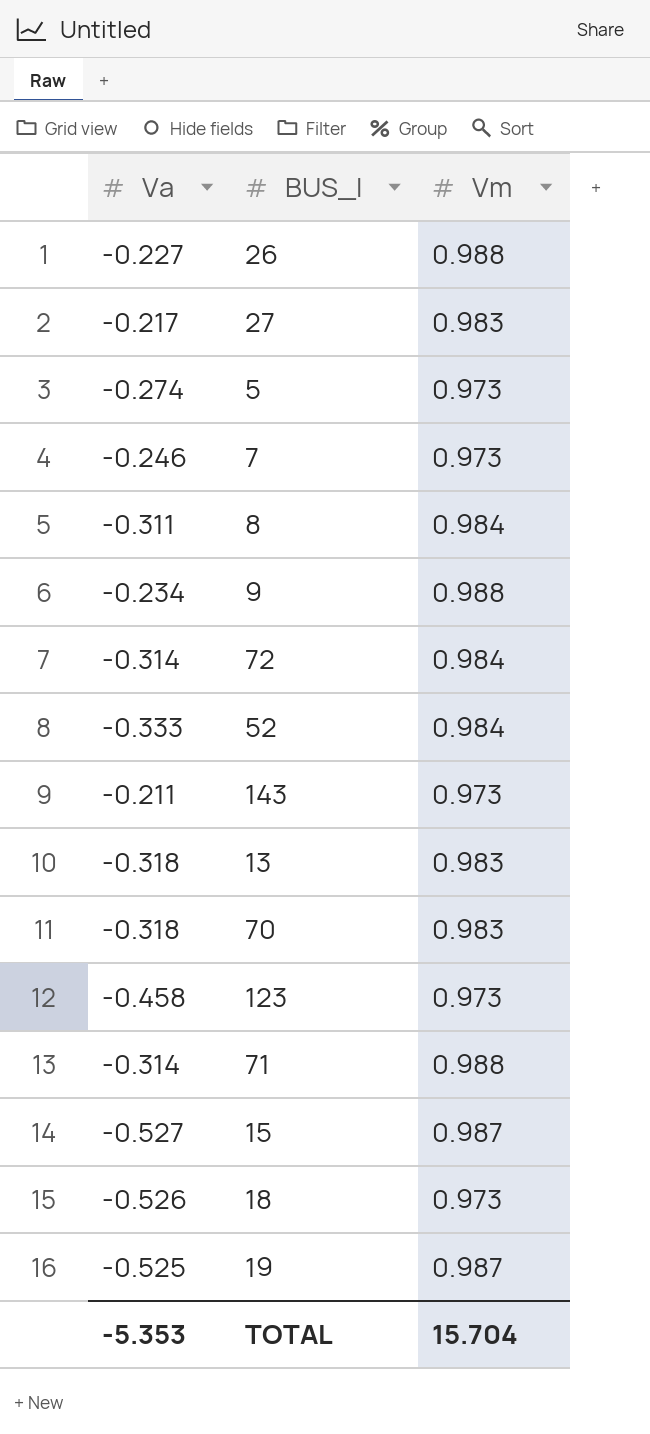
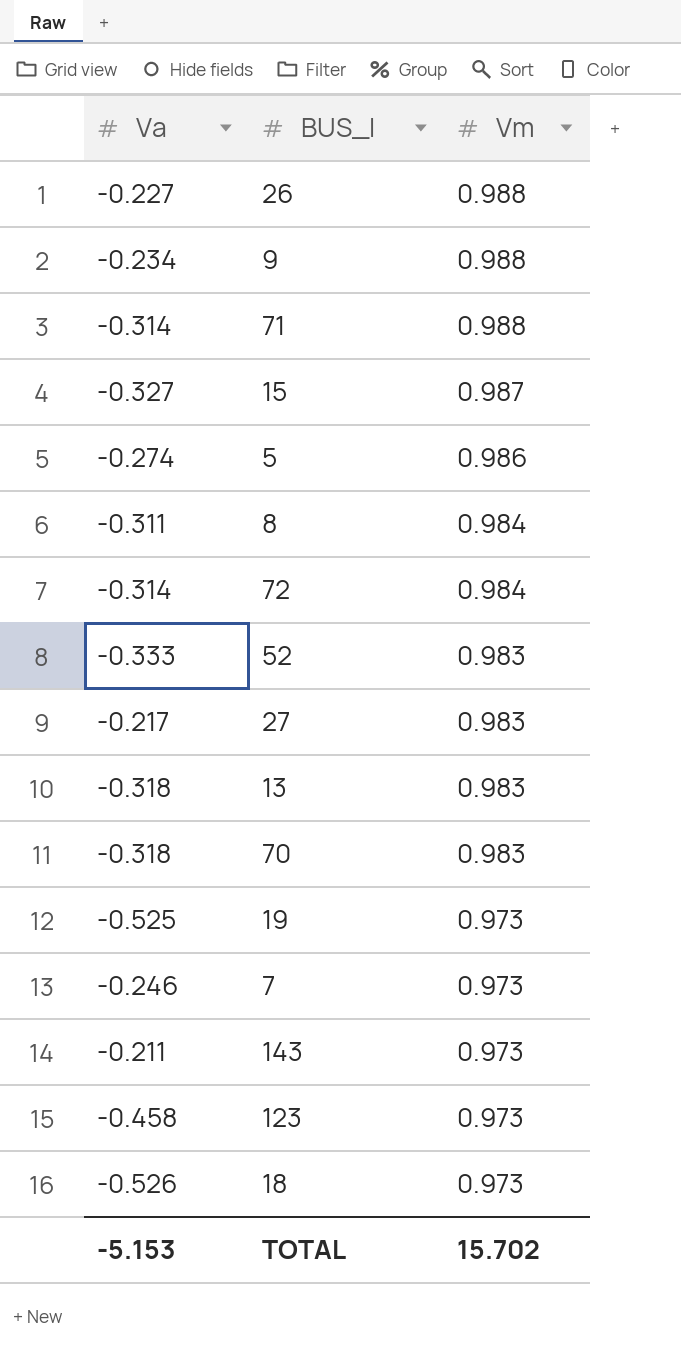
row order: none -> Vm descending
15 | Va: -0.527 -> -0.327
5 | Vm: 0.973 -> 0.986
52 | Vm: 0.984 -> 0.983
19 | Vm: 0.987 -> 0.973
TOTAL | Va: -5.353 -> -5.153
TOTAL | Vm: 15.704 -> 15.702

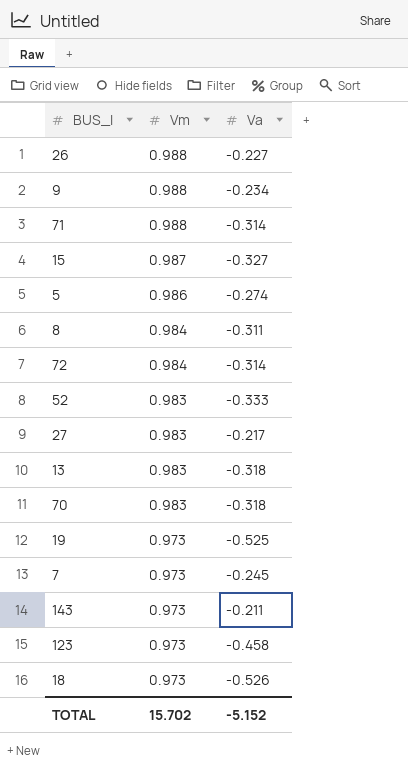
column Va | position: 1 -> 3
7 | Va: -0.246 -> -0.245
TOTAL | Va: -5.153 -> -5.152

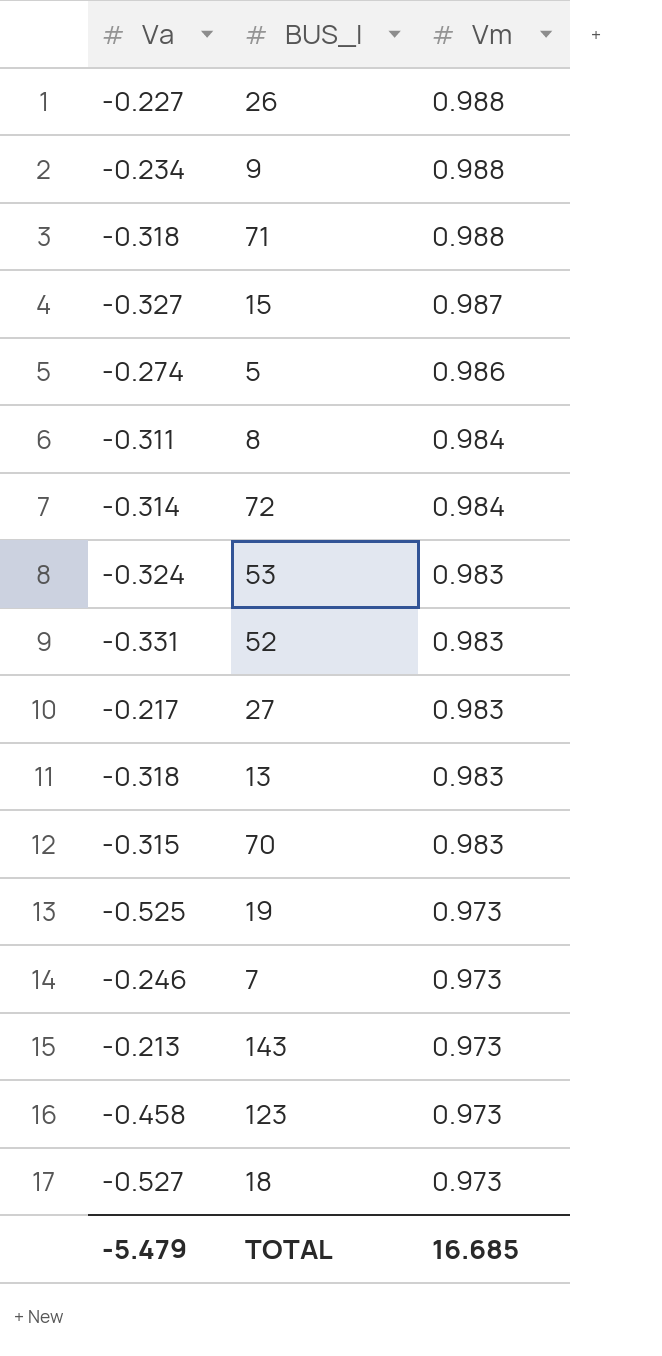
column Va | position: 3 -> 1
71 | Va: -0.314 -> -0.318
row 53: none -> -0.324 | 0.983
52 | Va: -0.333 -> -0.331
70 | Va: -0.318 -> -0.315
7 | Va: -0.245 -> -0.246
143 | Va: -0.211 -> -0.213
18 | Va: -0.526 -> -0.527
TOTAL | Va: -5.152 -> -5.479
TOTAL | Vm: 15.702 -> 16.685

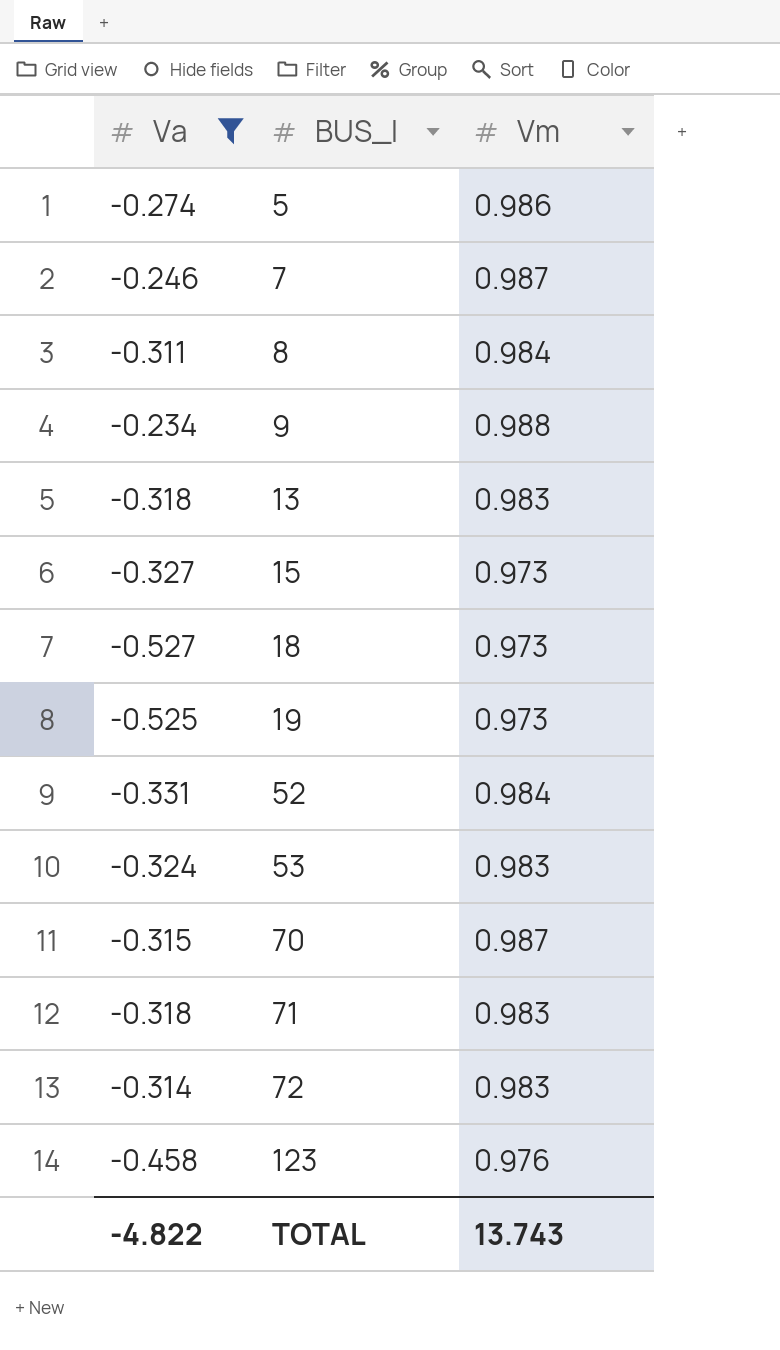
filter: none -> Va <= -0.234
row order: Vm descending -> BUS_I ascending
7 | Vm: 0.973 -> 0.987
15 | Vm: 0.987 -> 0.973
52 | Vm: 0.983 -> 0.984
70 | Vm: 0.983 -> 0.987
71 | Vm: 0.988 -> 0.983
72 | Vm: 0.984 -> 0.983
123 | Vm: 0.973 -> 0.976
TOTAL | Va: -5.479 -> -4.822
TOTAL | Vm: 16.685 -> 13.743

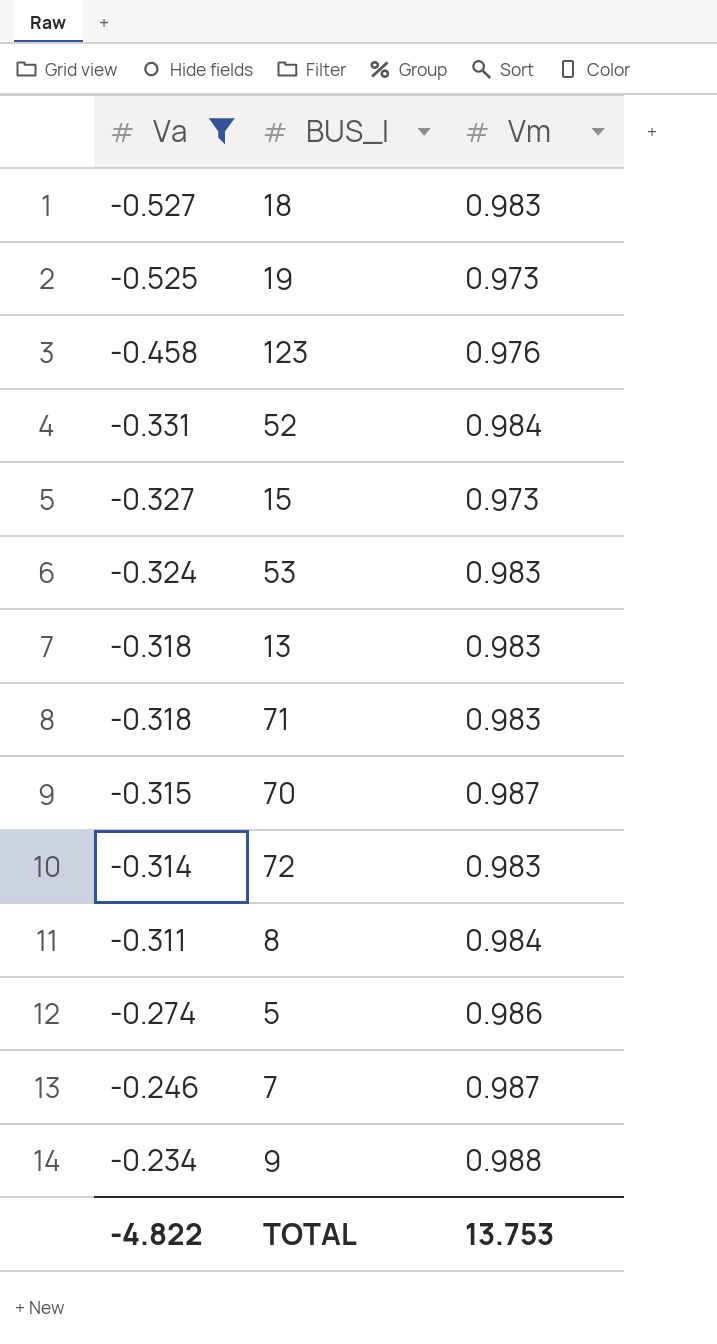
row order: BUS_I ascending -> Va ascending
18 | Vm: 0.973 -> 0.983
TOTAL | Vm: 13.743 -> 13.753

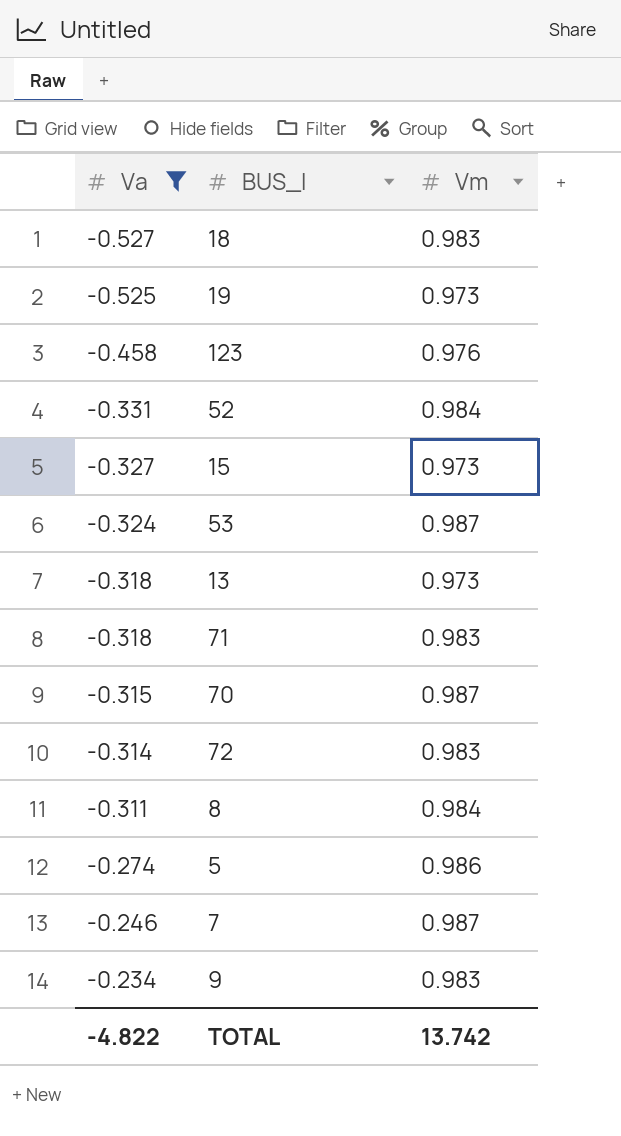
53 | Vm: 0.983 -> 0.987
13 | Vm: 0.983 -> 0.973
9 | Vm: 0.988 -> 0.983
TOTAL | Vm: 13.753 -> 13.742

